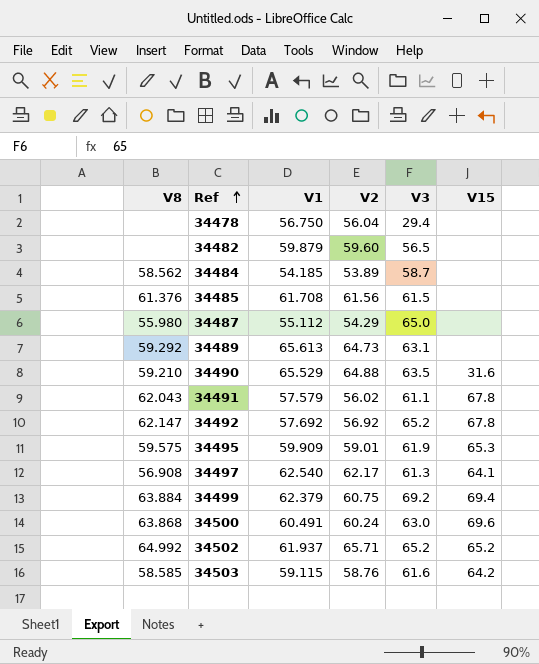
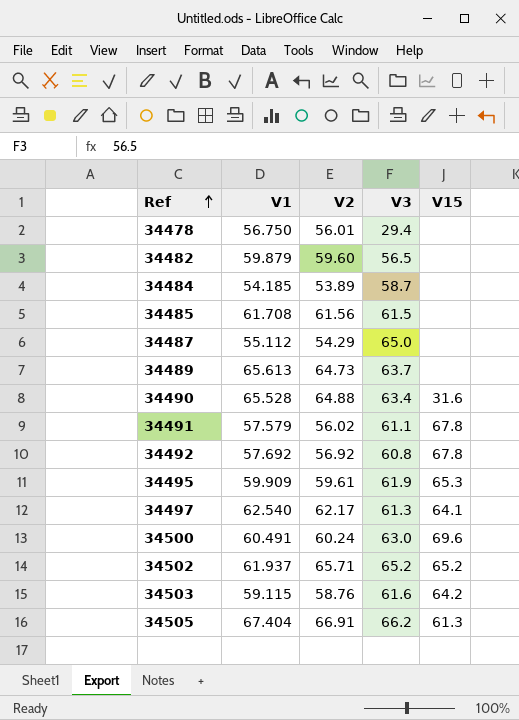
column V8 | position: 1 -> none
row 34499: 63.884 | 62.379 | 60.75 | 69.2 | 69.4 -> none
34478 | V2: 56.04 -> 56.01
34489 | V3: 63.1 -> 63.7
34490 | V1: 65.529 -> 65.528
34490 | V3: 63.5 -> 63.4
34492 | V3: 65.2 -> 60.8
34495 | V2: 59.01 -> 59.61
row 34505: none -> 67.404 | 66.91 | 66.2 | 61.3

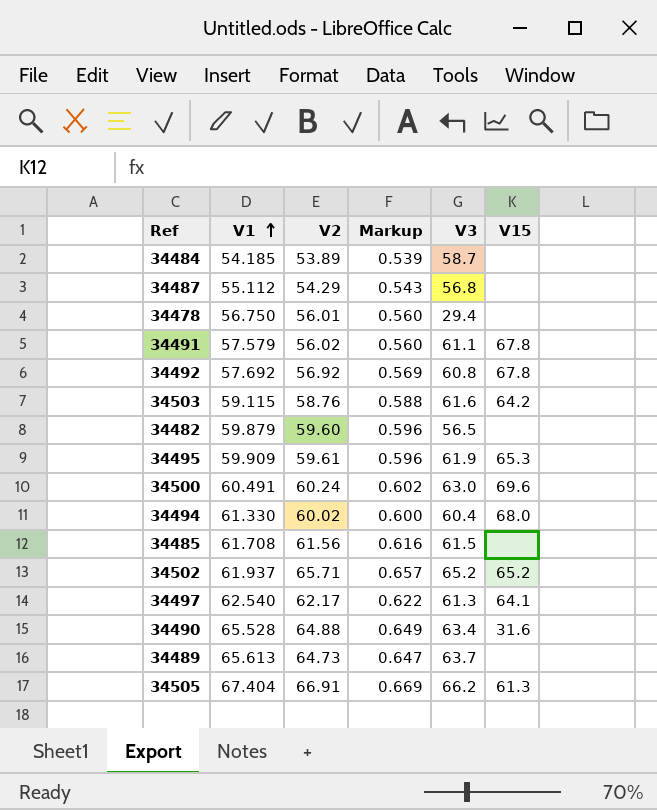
row order: Ref ascending -> V1 ascending
column Markup | formula: none -> [V2] * 0.01
34487 | V3: 65.0 -> 56.8
row 34494: none -> 61.330 | 60.02 | 0.600 | 60.4 | 68.0

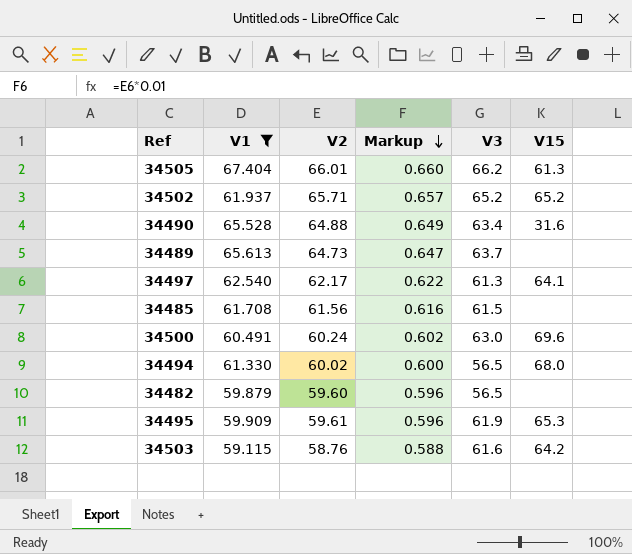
filter: none -> V1 >= 59.115
row order: V1 ascending -> Markup descending
34505 | V2: 66.91 -> 66.01
34505 | Markup: 0.669 -> 0.660
34494 | V3: 60.4 -> 56.5

